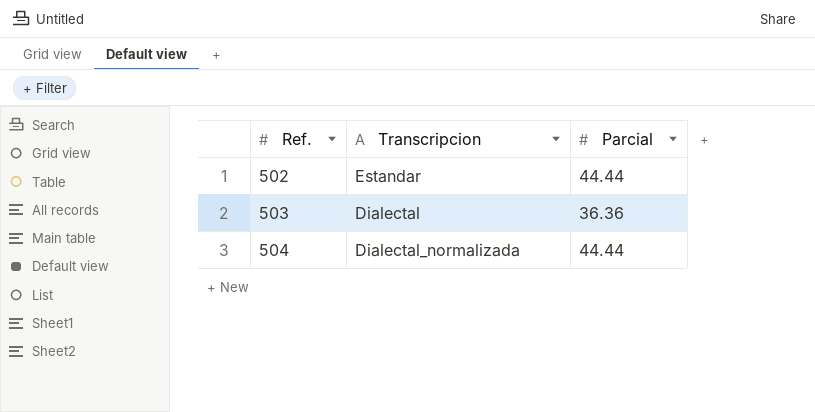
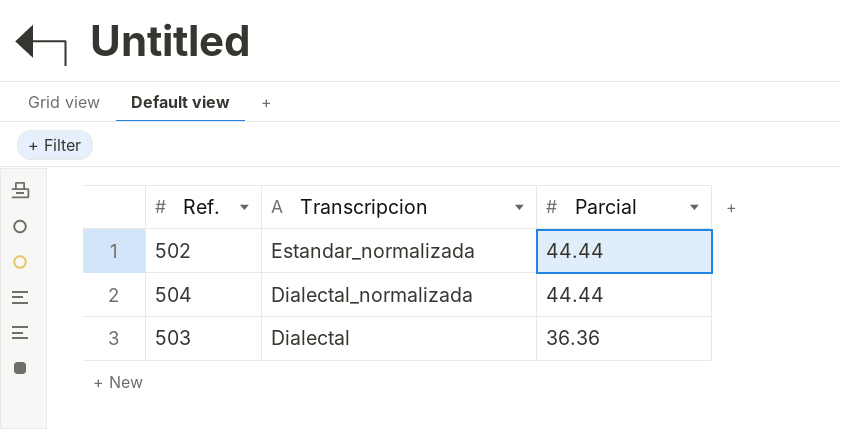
row order: Ref. ascending -> Transcripcion descending
502 | Transcripcion: Estandar -> Estandar_normalizada

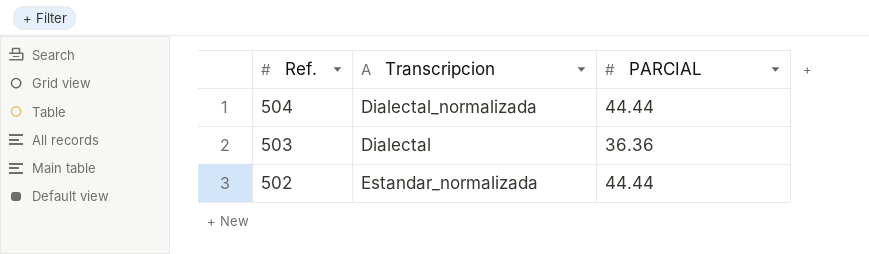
row order: Transcripcion descending -> Ref. descending
column name: Parcial -> PARCIAL

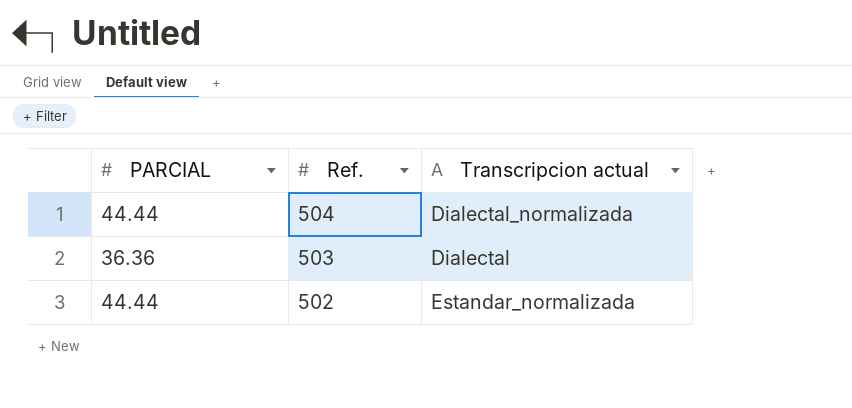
column PARCIAL | position: 3 -> 1
column name: Transcripcion -> Transcripcion actual

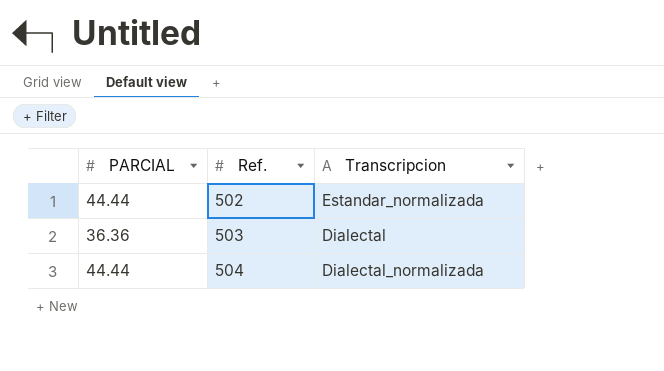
row order: Ref. descending -> Ref. ascending
column name: Transcripcion actual -> Transcripcion

